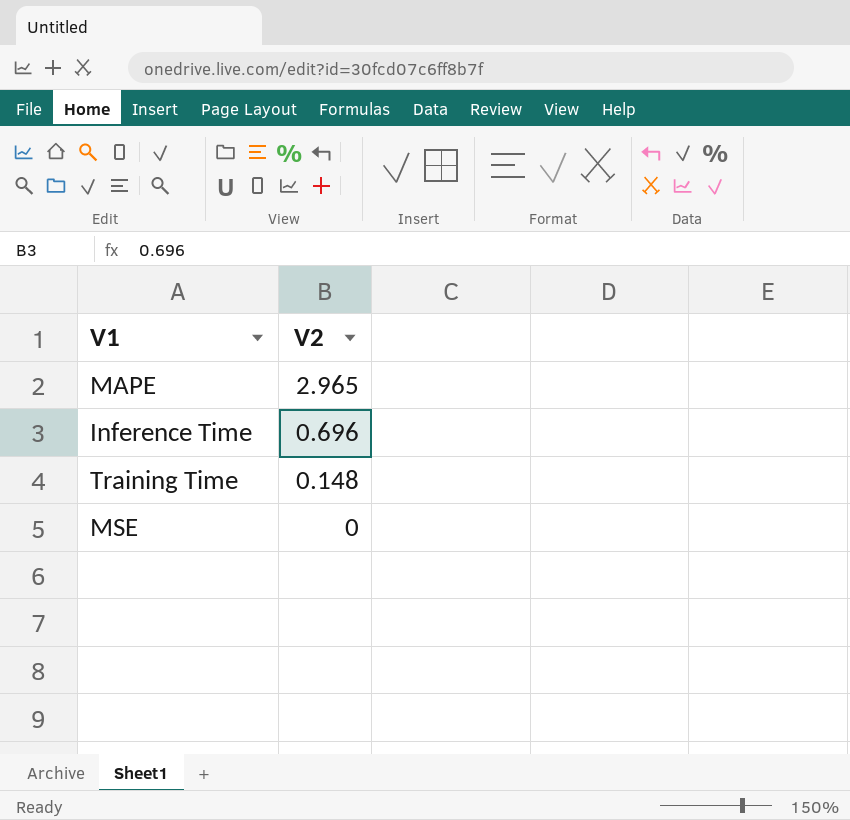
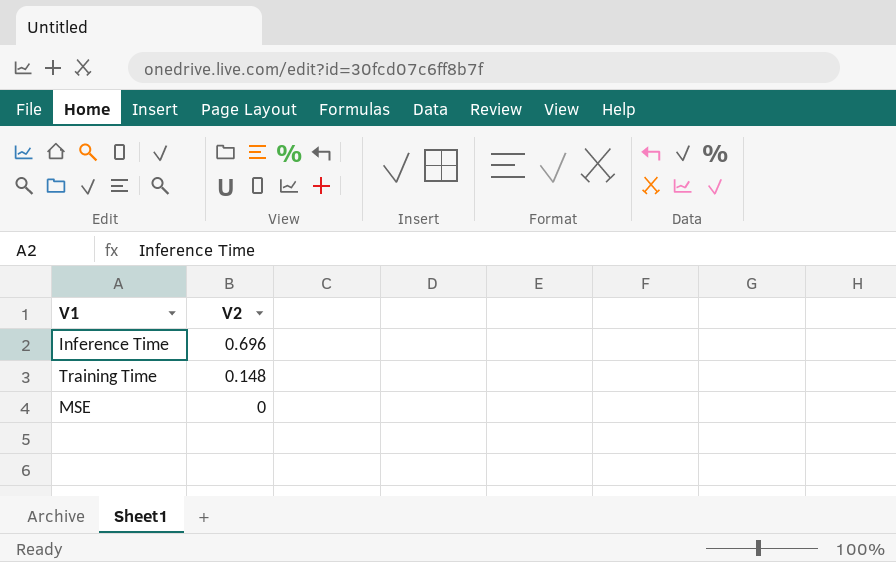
row MAPE: 2.965 -> none

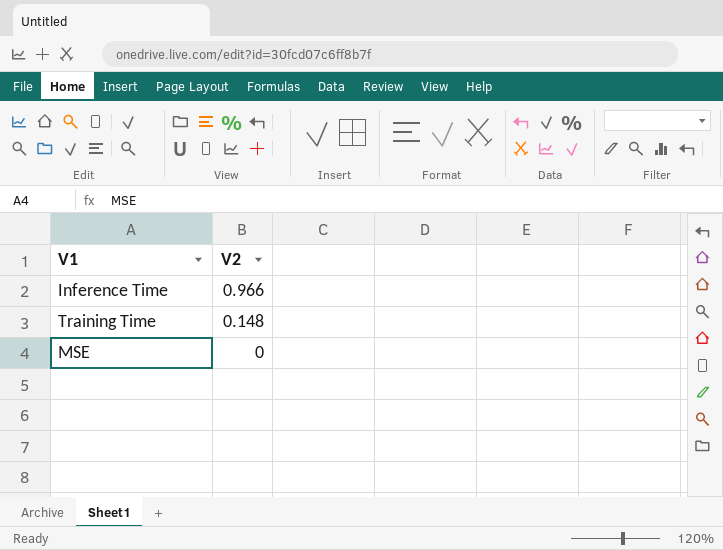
Inference Time | V2: 0.696 -> 0.966

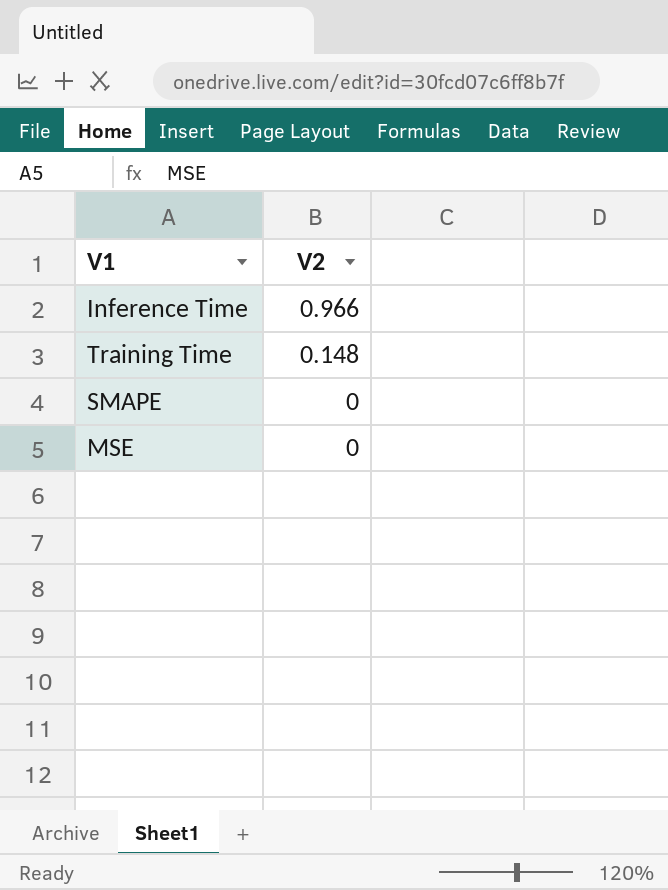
row SMAPE: none -> 0

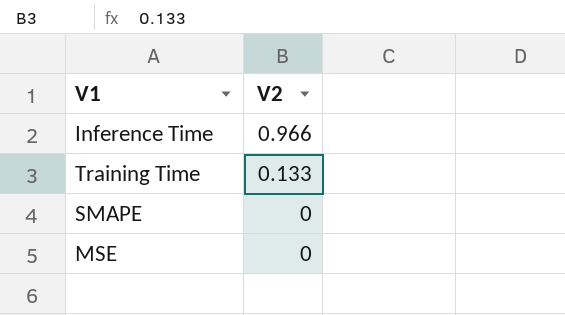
Training Time | V2: 0.148 -> 0.133

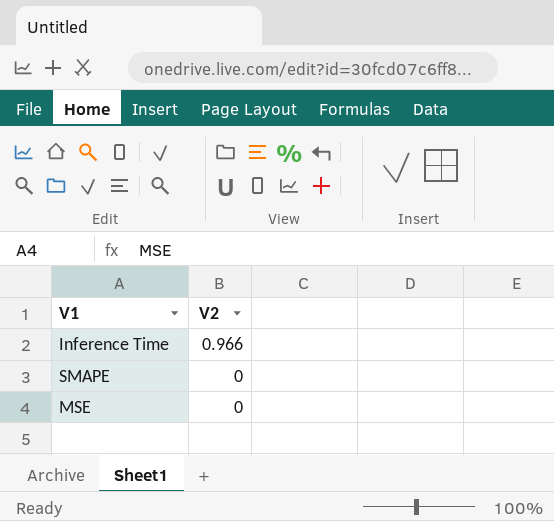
row Training Time: 0.133 -> none

